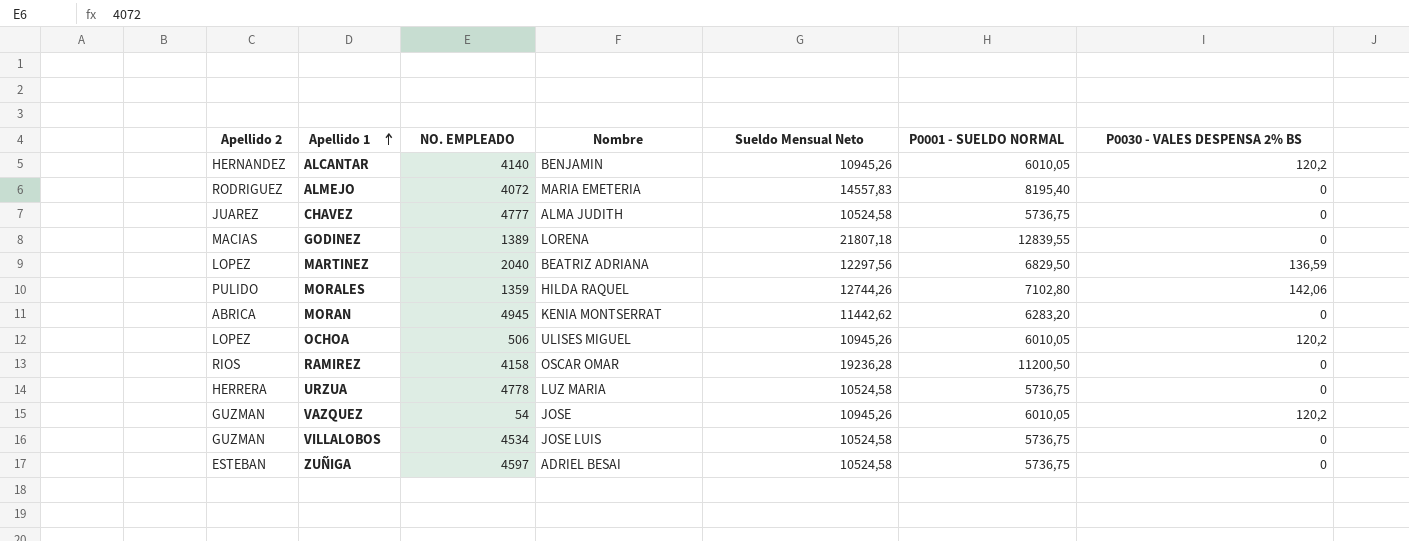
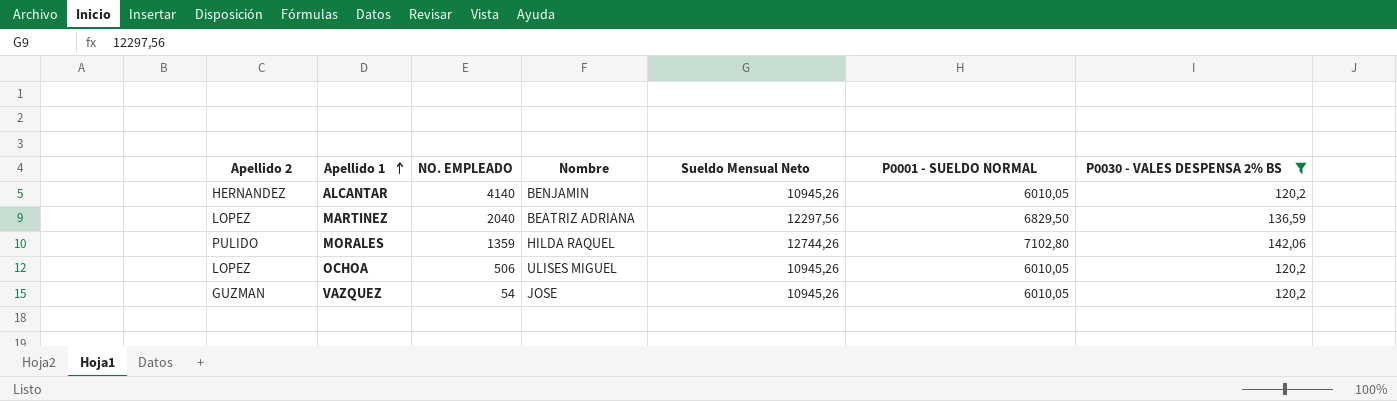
filter: none -> P0030 - VALES DESPENSA 2% BS != 0

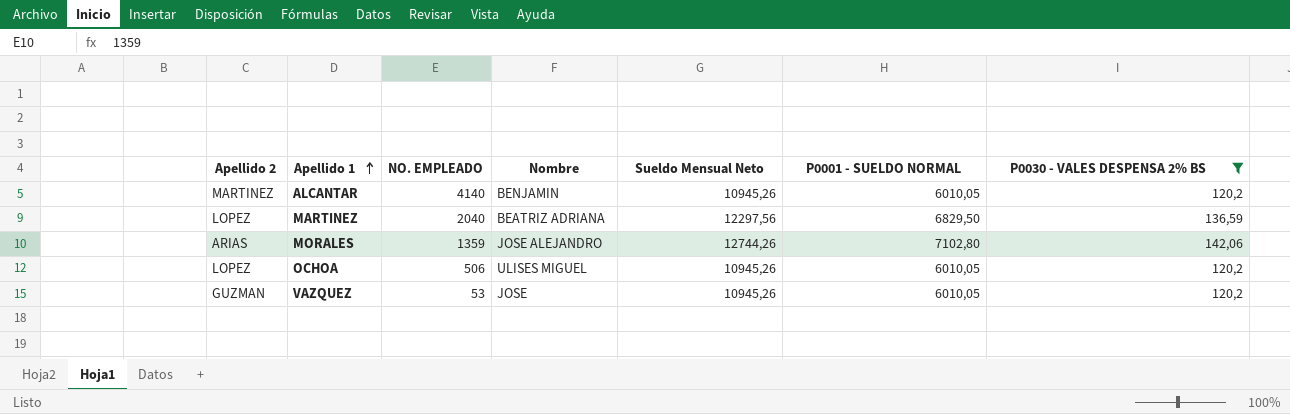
ALCANTAR | Apellido 2: HERNANDEZ -> MARTINEZ
MORALES | Apellido 2: PULIDO -> ARIAS
MORALES | Nombre: HILDA RAQUEL -> JOSE ALEJANDRO
VAZQUEZ | NO. EMPLEADO: 54 -> 53

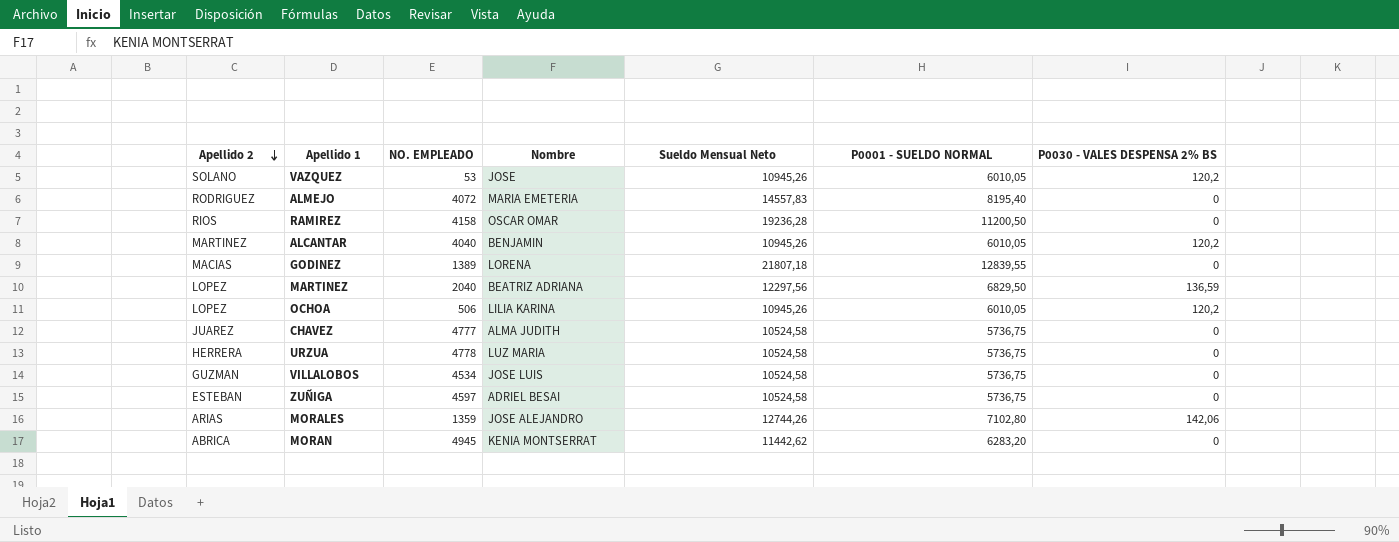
filter: P0030 - VALES DESPENSA 2% BS != 0 -> none
row order: Apellido 1 ascending -> Apellido 2 descending
VAZQUEZ | Apellido 2: GUZMAN -> SOLANO
ALCANTAR | NO. EMPLEADO: 4140 -> 4040
OCHOA | Nombre: ULISES MIGUEL -> LILIA KARINA

